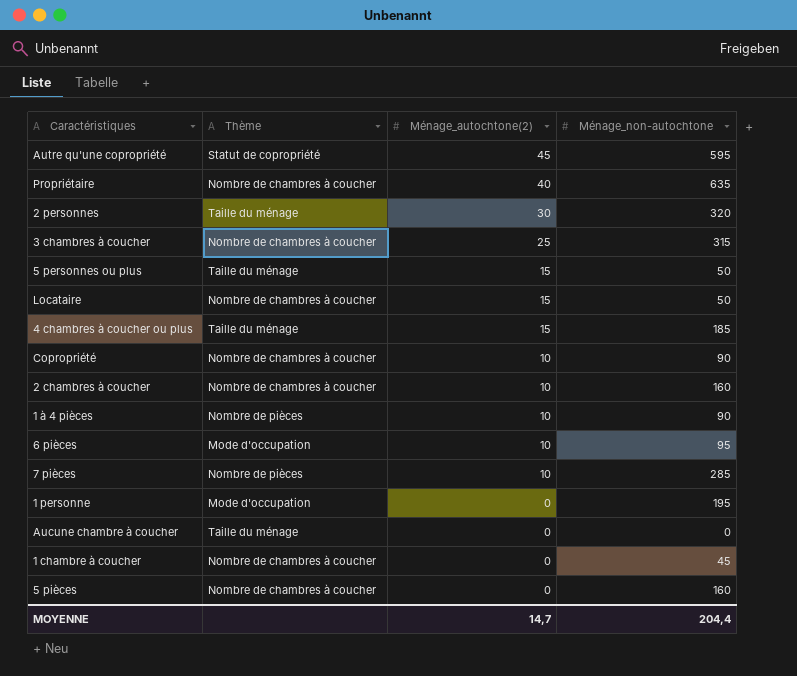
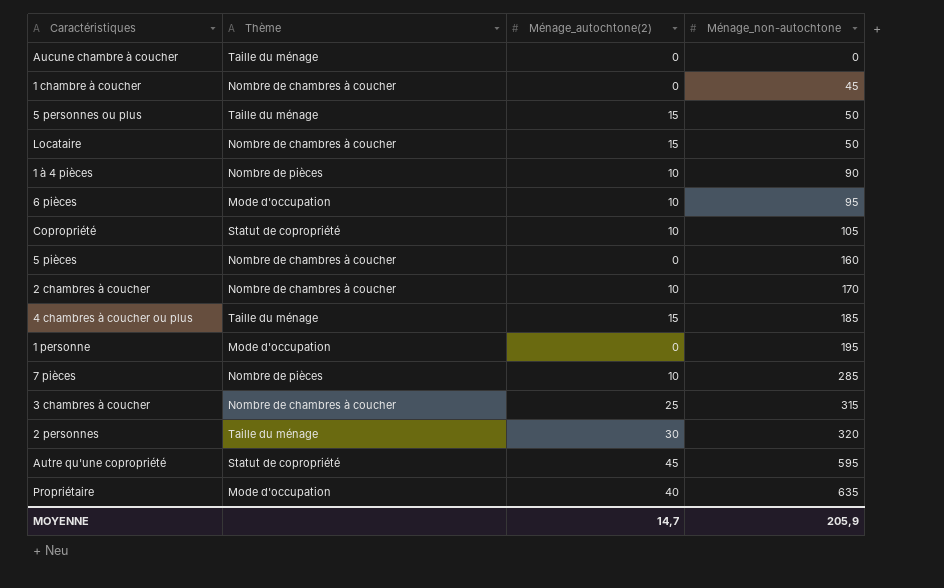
row order: Ménage_autochtone(2) descending -> Ménage_non-autochtone ascending
Copropriété | Thème: Nombre de chambres à coucher -> Statut de copropriété
Copropriété | Ménage_non-autochtone: 90 -> 105
2 chambres à coucher | Ménage_non-autochtone: 160 -> 170
Propriétaire | Thème: Nombre de chambres à coucher -> Mode d'occupation
MOYENNE | Ménage_non-autochtone: 204,4 -> 205,9

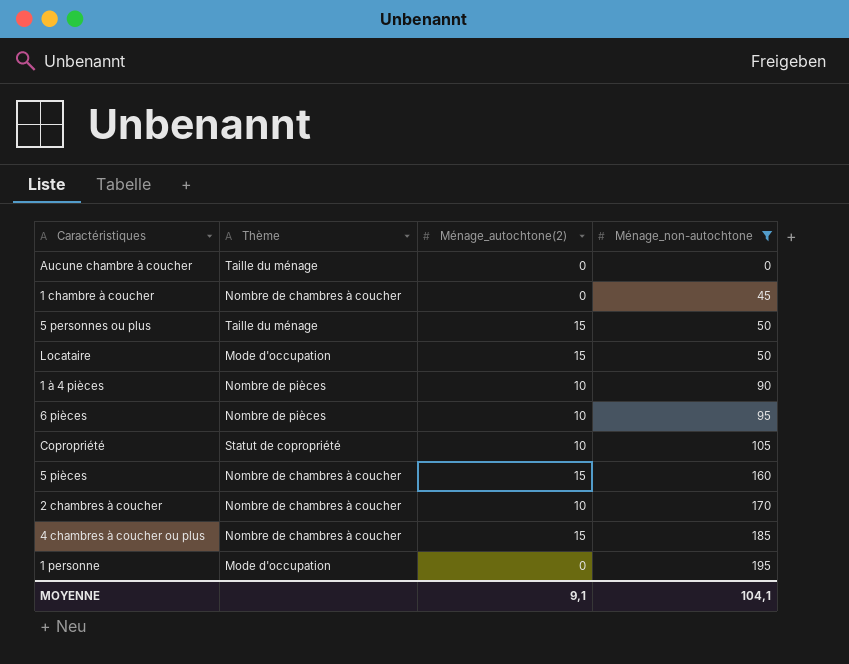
filter: none -> Ménage_non-autochtone <= 195
Locataire | Thème: Nombre de chambres à coucher -> Mode d'occupation
6 pièces | Thème: Mode d'occupation -> Nombre de pièces
5 pièces | Ménage_autochtone(2): 0 -> 15
4 chambres à coucher ou plus | Thème: Taille du ménage -> Nombre de chambres à coucher
MOYENNE | Ménage_autochtone(2): 14,7 -> 9,1
MOYENNE | Ménage_non-autochtone: 205,9 -> 104,1

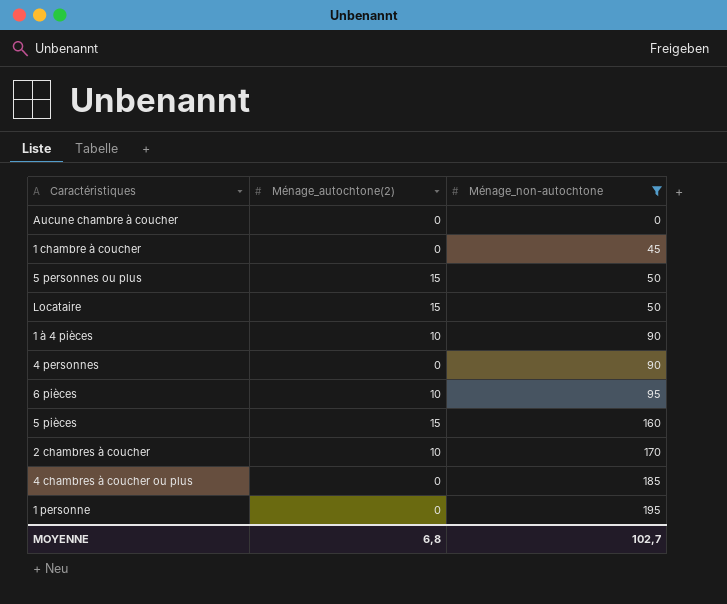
column Thème | position: 2 -> none
row Copropriété: Statut de copropriété | 10 | 105 -> none
row 4 personnes: none -> 0 | 90
4 chambres à coucher ou plus | Ménage_autochtone(2): 15 -> 0
MOYENNE | Ménage_autochtone(2): 9,1 -> 6,8
MOYENNE | Ménage_non-autochtone: 104,1 -> 102,7

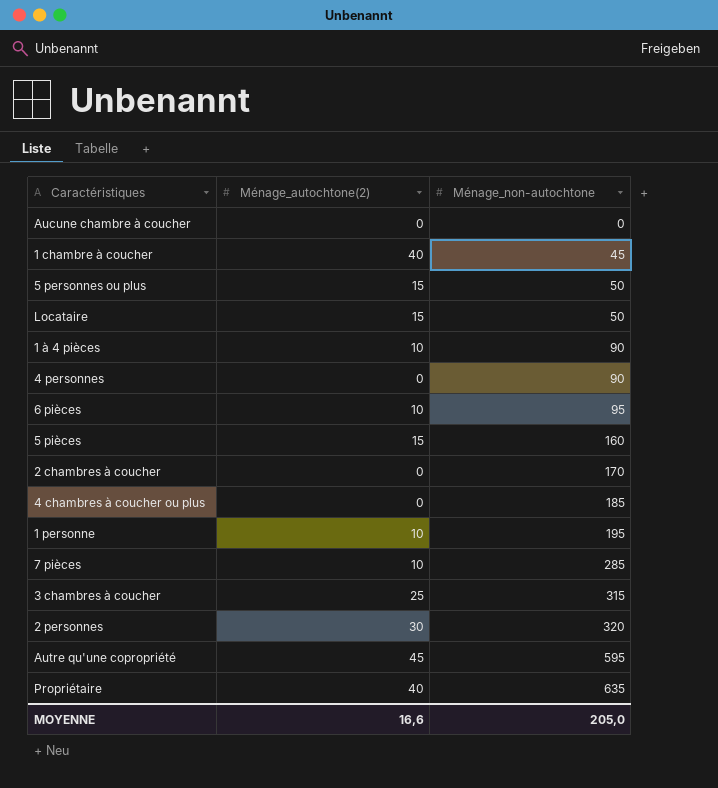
filter: Ménage_non-autochtone <= 195 -> none
1 chambre à coucher | Ménage_autochtone(2): 0 -> 40
2 chambres à coucher | Ménage_autochtone(2): 10 -> 0
1 personne | Ménage_autochtone(2): 0 -> 10
MOYENNE | Ménage_autochtone(2): 6,8 -> 16,6
MOYENNE | Ménage_non-autochtone: 102,7 -> 205,0

